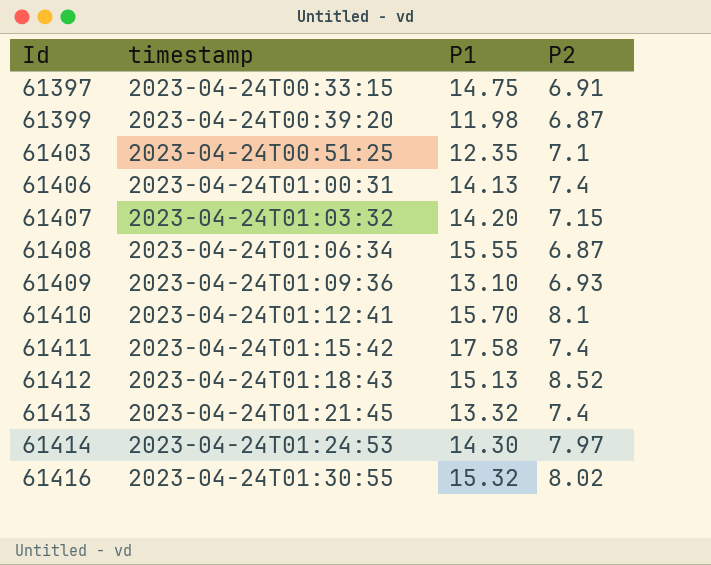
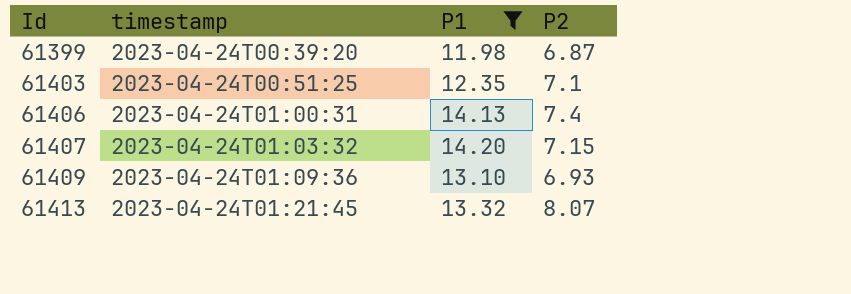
filter: none -> P1 <= 14.20
61413 | P2: 7.4 -> 8.07

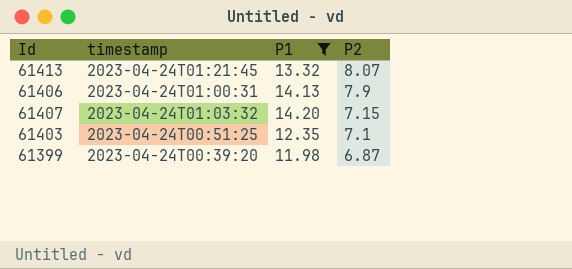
row order: Id ascending -> P2 descending
row 61409: 2023-04-24T01:09:36 | 13.10 | 6.93 -> none
61406 | P2: 7.4 -> 7.9

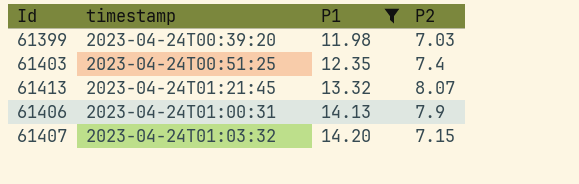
row order: P2 descending -> P1 ascending
61399 | P2: 6.87 -> 7.03
61403 | P2: 7.1 -> 7.4

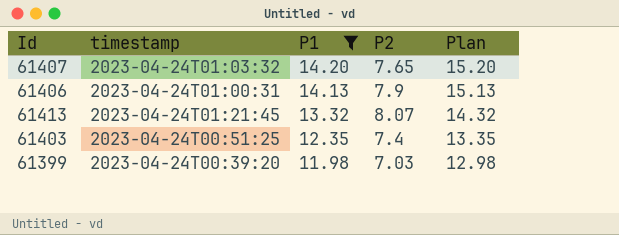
row order: P1 ascending -> P1 descending
column Plan | formula: none -> [P1] + 1
61407 | P2: 7.15 -> 7.65

